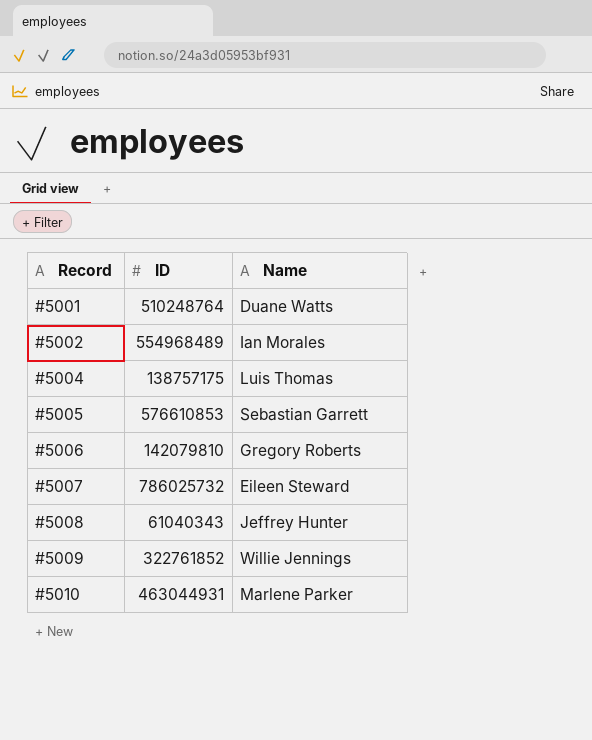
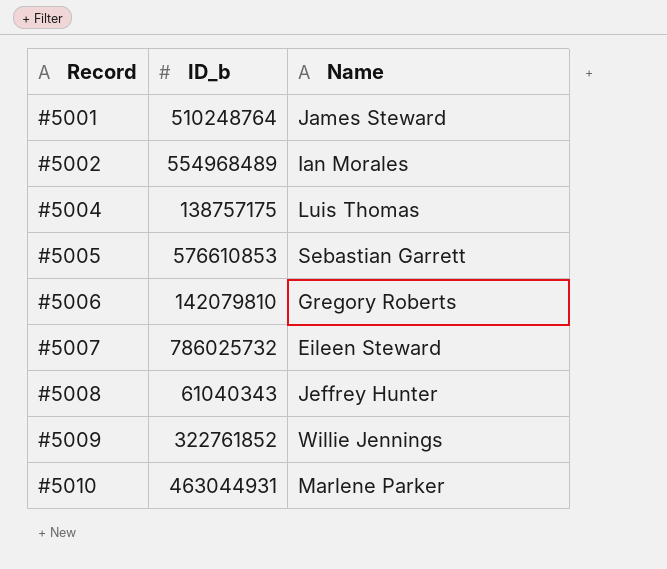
column name: ID -> ID_b
#5001 | Name: Duane Watts -> James Steward

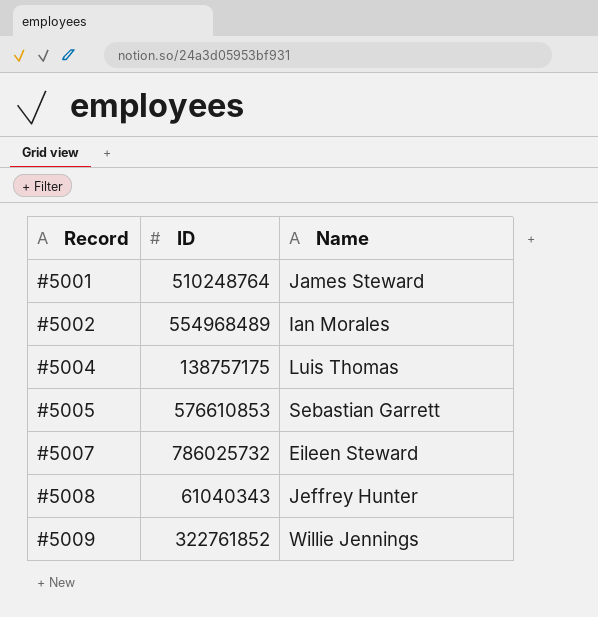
column name: ID_b -> ID
row #5006: 142079810 | Gregory Roberts -> none
row #5010: 463044931 | Marlene Parker -> none

